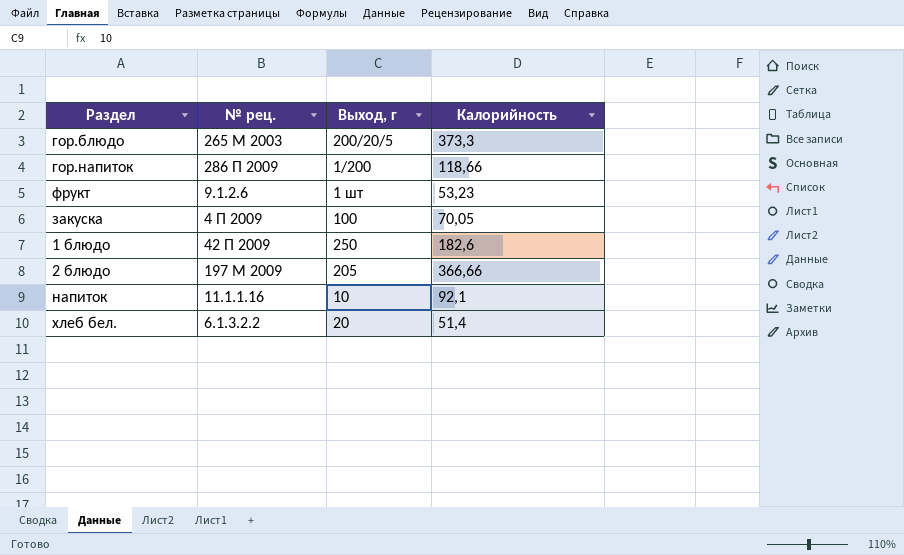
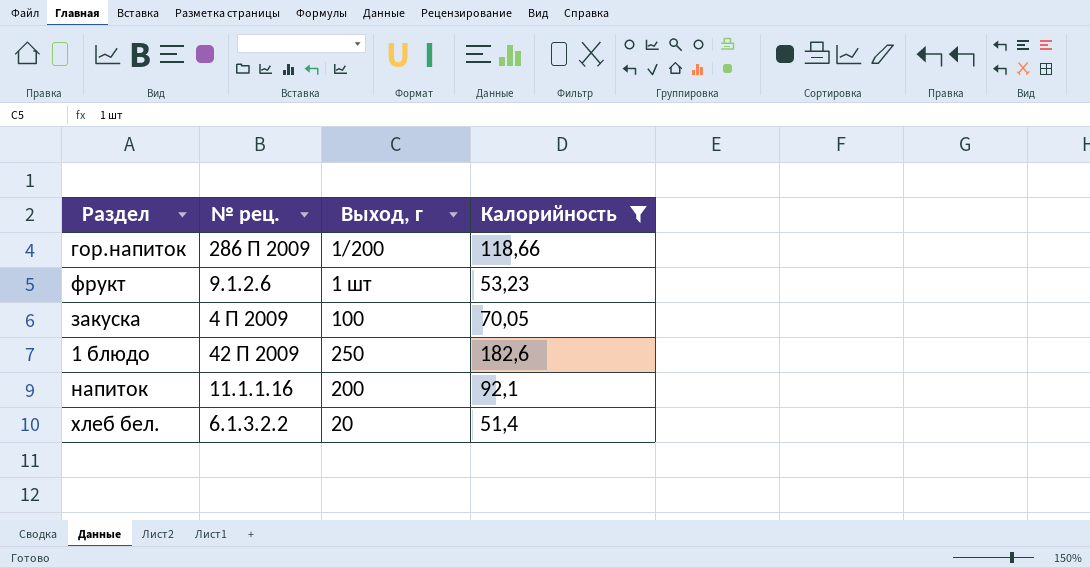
filter: none -> Калорийность <= 182,6
напиток | Выход, г: 10 -> 200

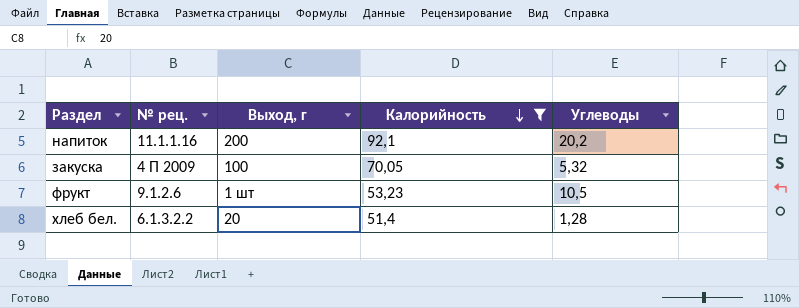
row order: none -> Калорийность descending
column Углеводы | position: none -> 5
row гор.напиток: 286 П 2009 | 1/200 | 118,66 -> none
row 1 блюдо: 42 П 2009 | 250 | 182,6 -> none

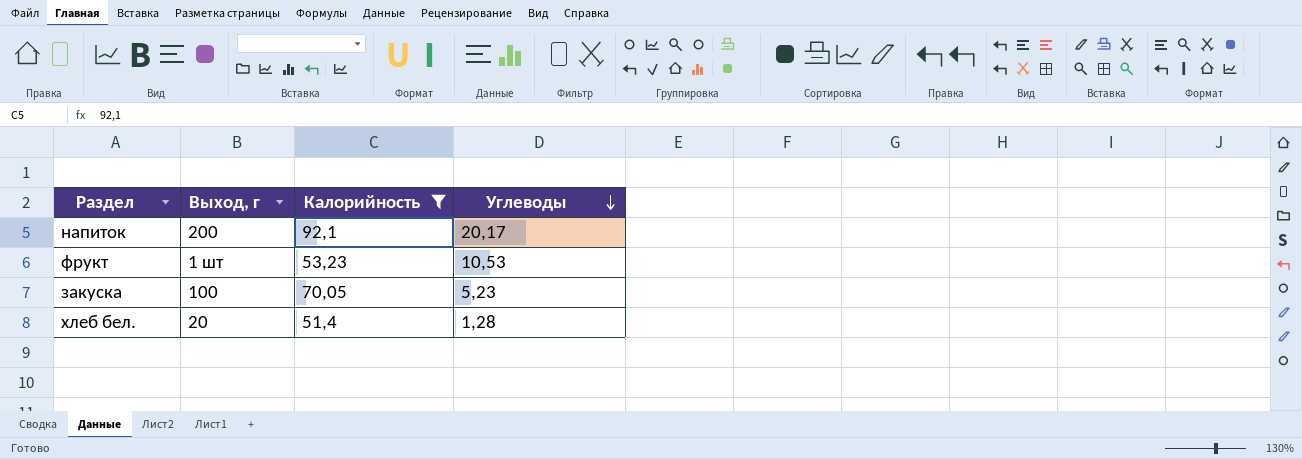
row order: Калорийность descending -> Углеводы descending
column № рец. | position: 2 -> none
напиток | Углеводы: 20,2 -> 20,17
фрукт | Углеводы: 10,5 -> 10,53
закуска | Углеводы: 5,32 -> 5,23

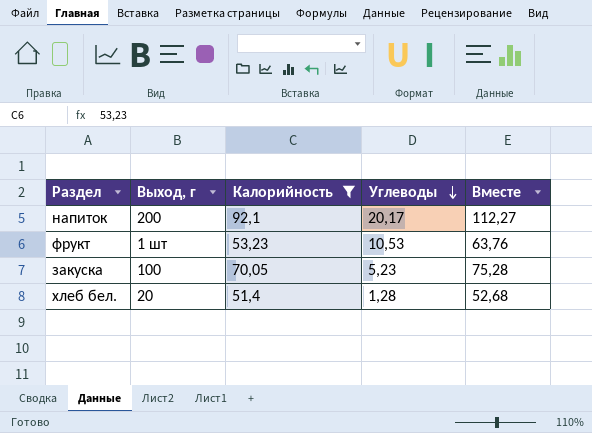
column Вместе | formula: none -> [Калорийность] + [Углеводы]

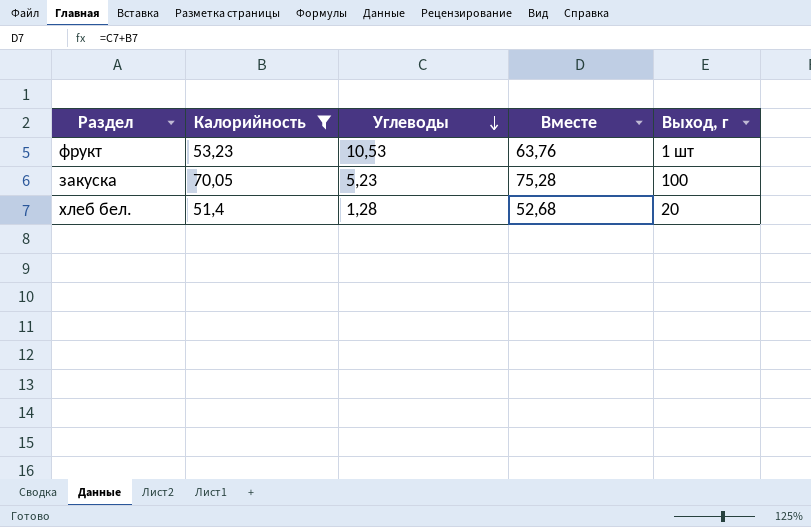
column Выход, г | position: 2 -> 5
row напиток: 200 | 92,1 | 20,17 | 112,27 -> none

